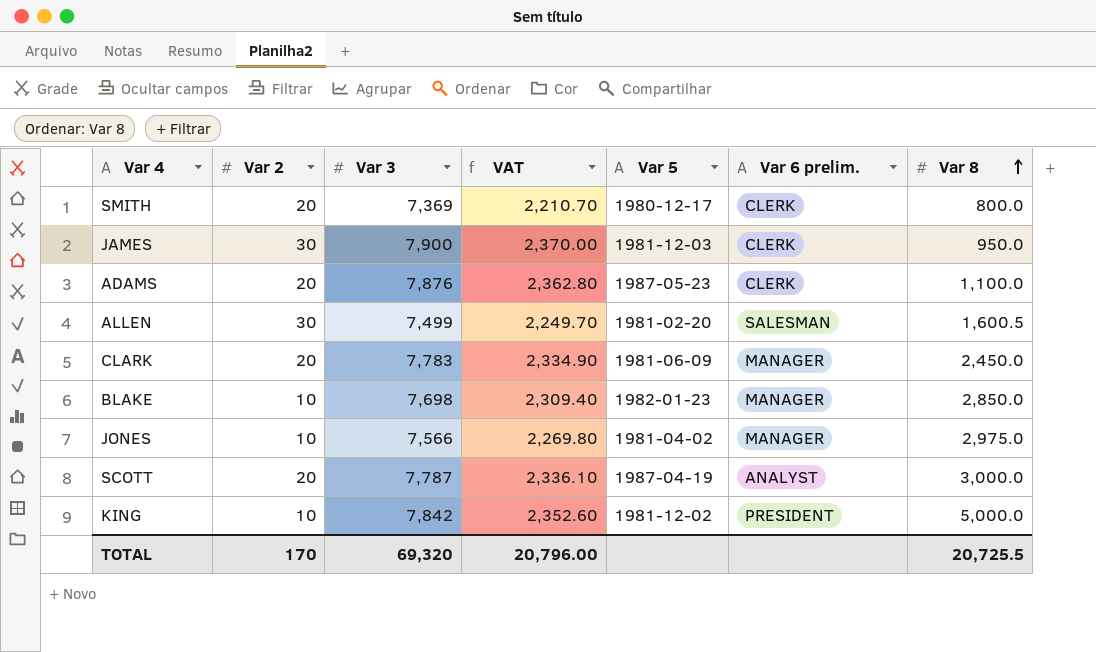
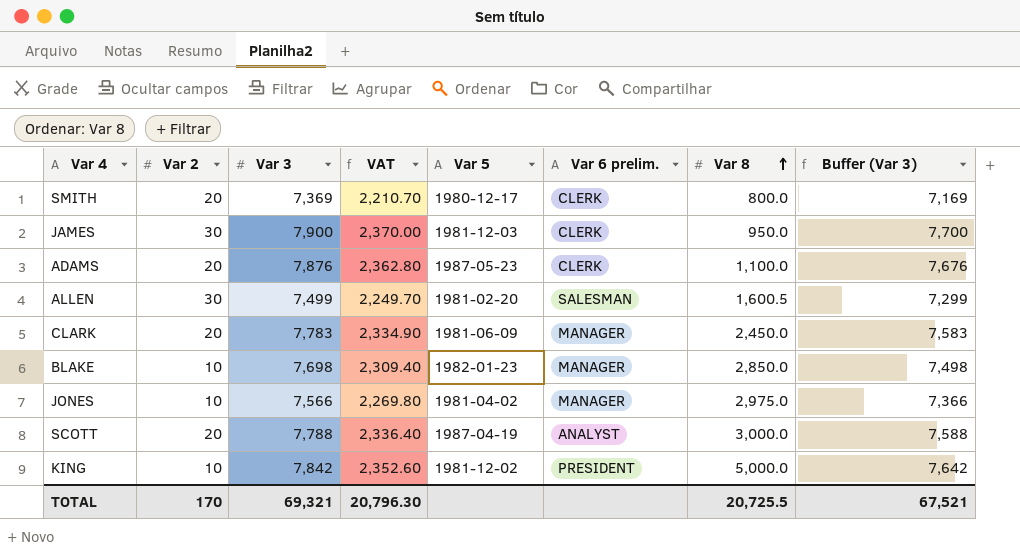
column Buffer (Var 3) | formula: none -> [Var 3] - 200
SCOTT | Var 3: 7,787 -> 7,788
SCOTT | VAT: 2,336.10 -> 2,336.40
TOTAL | Var 3: 69,320 -> 69,321
TOTAL | VAT: 20,796.00 -> 20,796.30

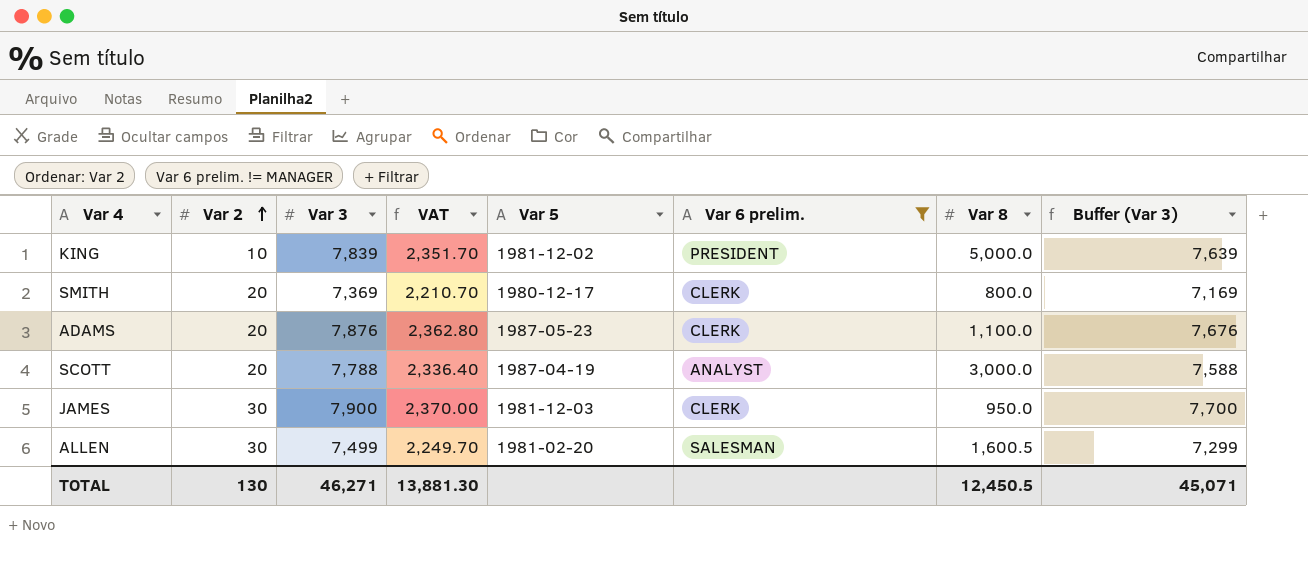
filter: none -> Var 6 prelim. != MANAGER
row order: Var 8 ascending -> Var 2 ascending
KING | Var 3: 7,842 -> 7,839
KING | VAT: 2,352.60 -> 2,351.70
KING | Buffer (Var 3): 7,642 -> 7,639
TOTAL | Var 2: 170 -> 130
TOTAL | Var 3: 69,321 -> 46,271
TOTAL | VAT: 20,796.30 -> 13,881.30
TOTAL | Var 8: 20,725.5 -> 12,450.5
TOTAL | Buffer (Var 3): 67,521 -> 45,071

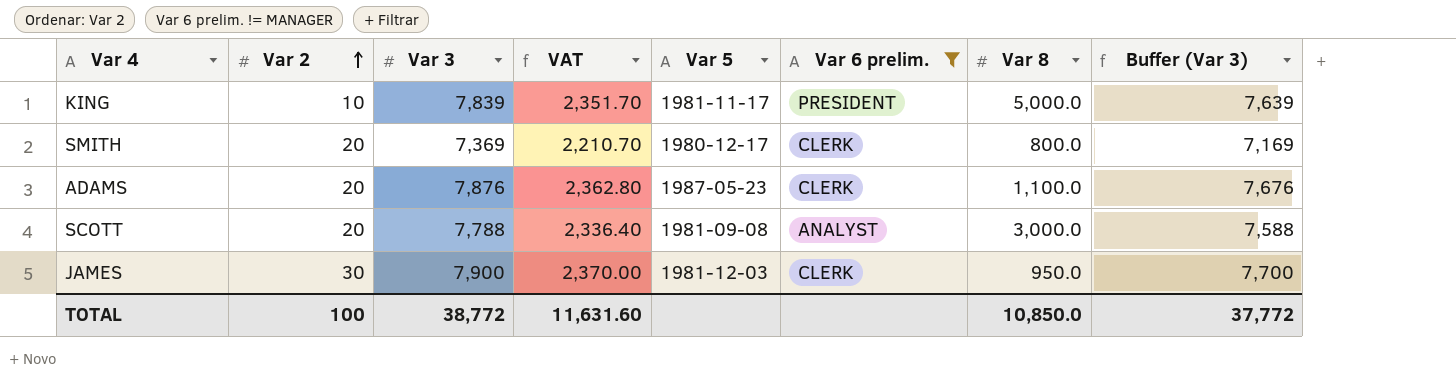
row ALLEN: 30 | 7,499 | 2,249.70 | 1981-02-20 | SALESMAN | 1,600.5 | 7,299 -> none
KING | Var 5: 1981-12-02 -> 1981-11-17
SCOTT | Var 5: 1987-04-19 -> 1981-09-08
TOTAL | Var 2: 130 -> 100
TOTAL | Var 3: 46,271 -> 38,772
TOTAL | VAT: 13,881.30 -> 11,631.60
TOTAL | Var 8: 12,450.5 -> 10,850.0
TOTAL | Buffer (Var 3): 45,071 -> 37,772

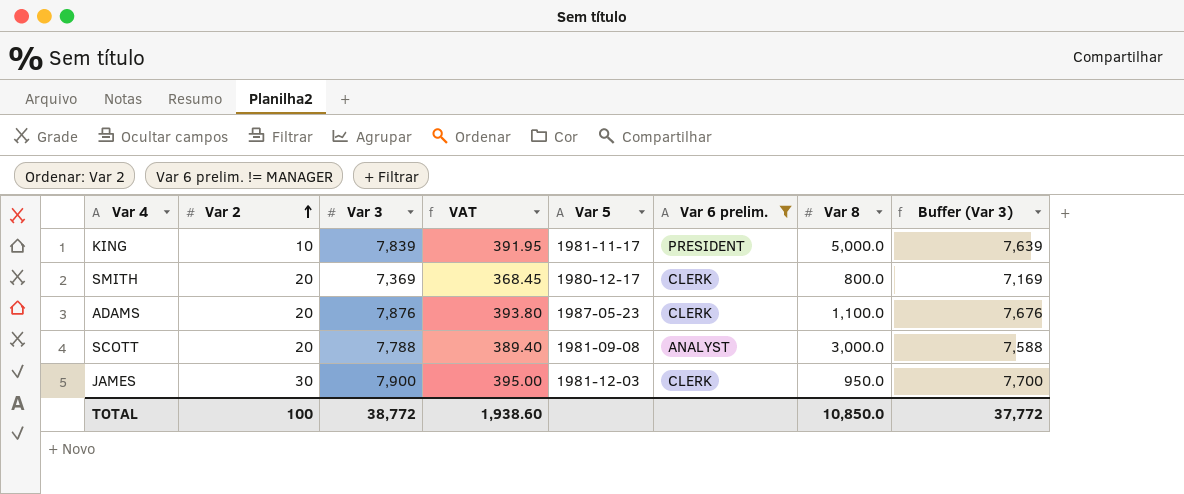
column VAT | formula: [Var 3] * 0.3 -> [Var 3] * 0.05
TOTAL | VAT: 11,631.60 -> 1,938.60

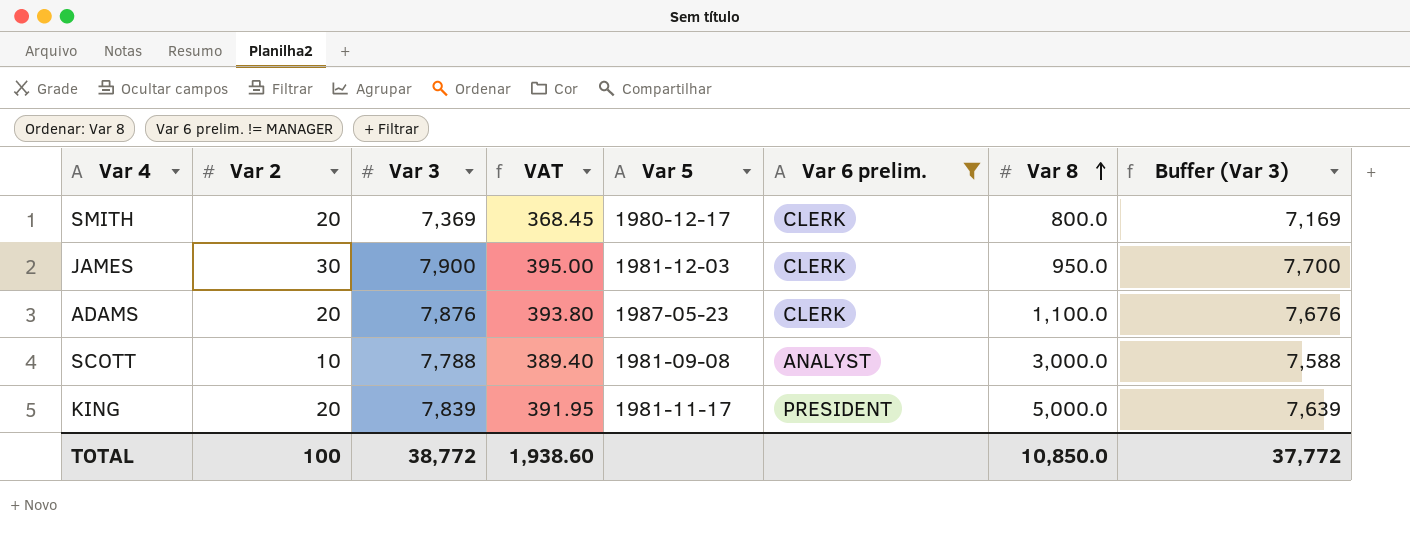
row order: Var 2 ascending -> Var 8 ascending
SCOTT | Var 2: 20 -> 10
KING | Var 2: 10 -> 20

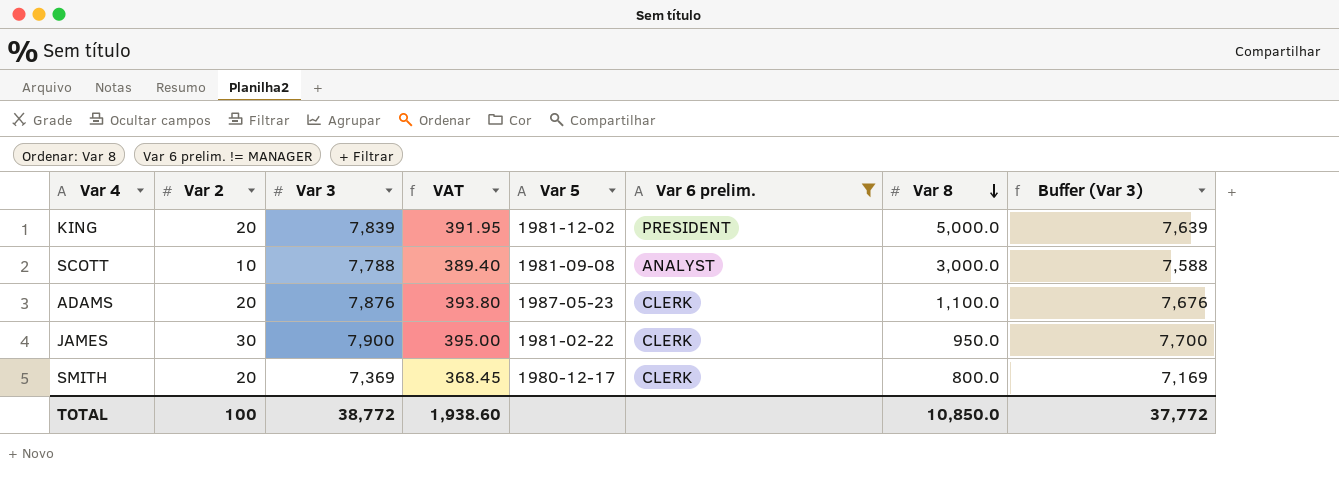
row order: Var 8 ascending -> Var 8 descending
KING | Var 5: 1981-11-17 -> 1981-12-02
JAMES | Var 5: 1981-12-03 -> 1981-02-22

